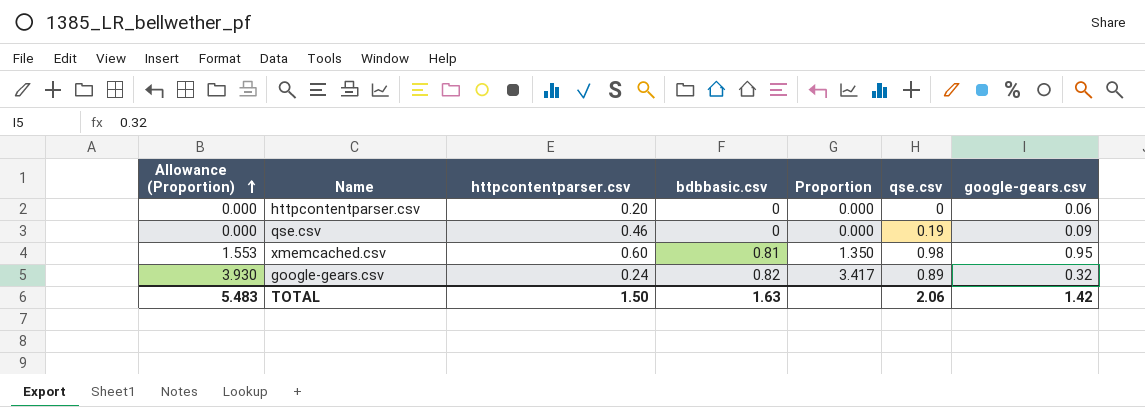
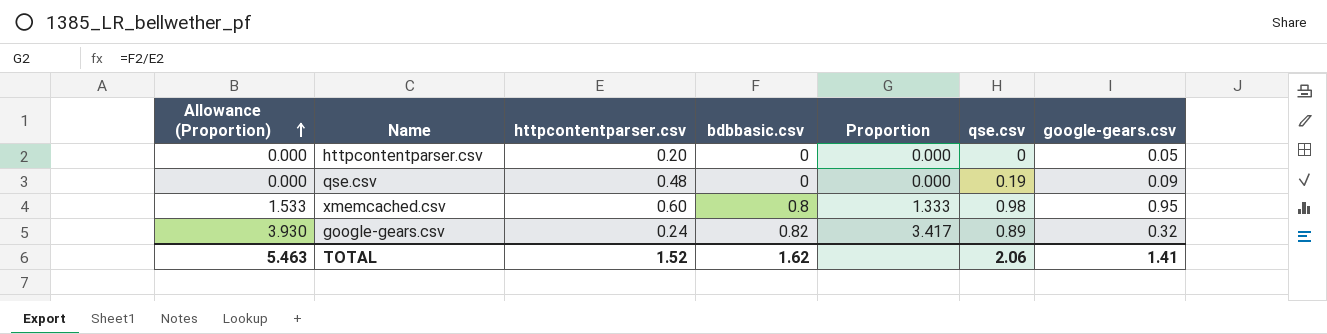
httpcontentparser.csv | google-gears.csv: 0.06 -> 0.05
qse.csv | httpcontentparser.csv: 0.46 -> 0.48
xmemcached.csv | Allowance (Proportion): 1.553 -> 1.533
xmemcached.csv | bdbbasic.csv: 0.81 -> 0.8
xmemcached.csv | Proportion: 1.350 -> 1.333
TOTAL | Allowance (Proportion): 5.483 -> 5.463
TOTAL | httpcontentparser.csv: 1.50 -> 1.52
TOTAL | bdbbasic.csv: 1.63 -> 1.62
TOTAL | google-gears.csv: 1.42 -> 1.41

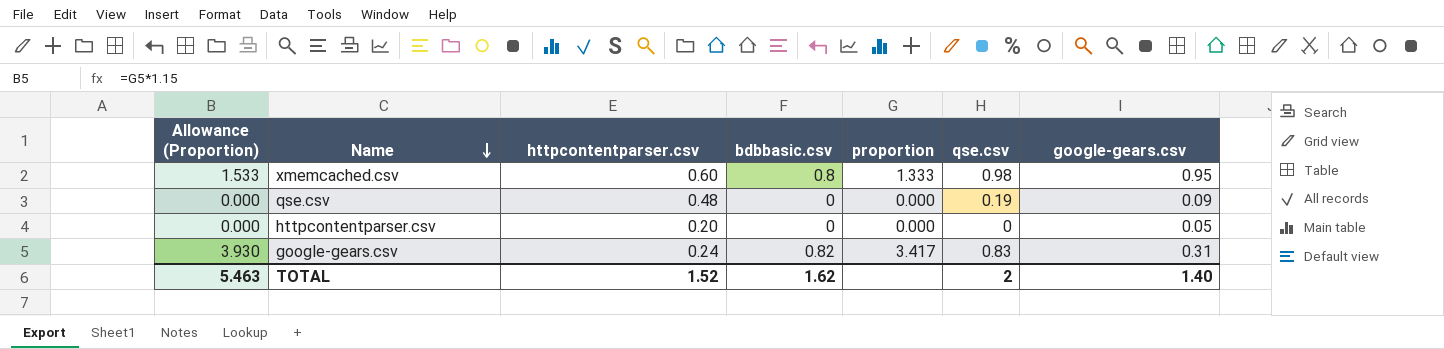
row order: Allowance (Proportion) ascending -> Name descending
column name: Proportion -> proportion
google-gears.csv | qse.csv: 0.89 -> 0.83
google-gears.csv | google-gears.csv: 0.32 -> 0.31
TOTAL | qse.csv: 2.06 -> 2
TOTAL | google-gears.csv: 1.41 -> 1.40

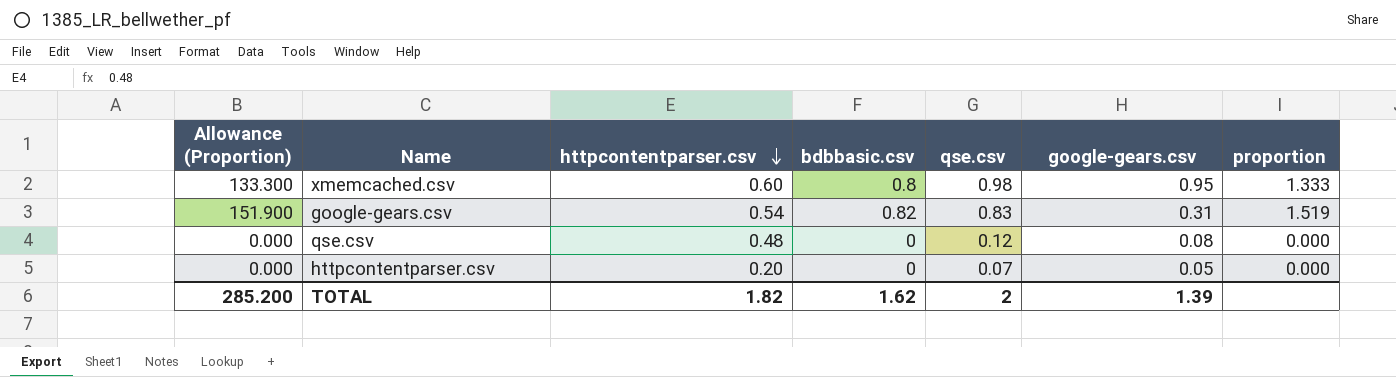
row order: Name descending -> httpcontentparser.csv descending
column Allowance (Proportion) | formula: [proportion] * 1.15 -> [proportion] * 100
column proportion | position: 5 -> 7
google-gears.csv | httpcontentparser.csv: 0.24 -> 0.54
google-gears.csv | proportion: 3.417 -> 1.519
qse.csv | qse.csv: 0.19 -> 0.12
qse.csv | google-gears.csv: 0.09 -> 0.08
httpcontentparser.csv | qse.csv: 0 -> 0.07
TOTAL | Allowance (Proportion): 5.463 -> 285.200
TOTAL | httpcontentparser.csv: 1.52 -> 1.82
TOTAL | google-gears.csv: 1.40 -> 1.39

